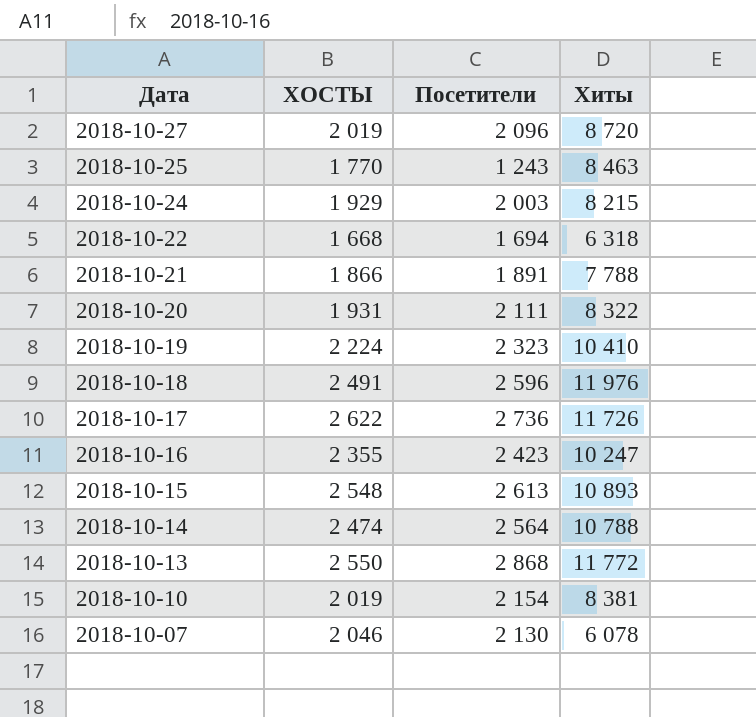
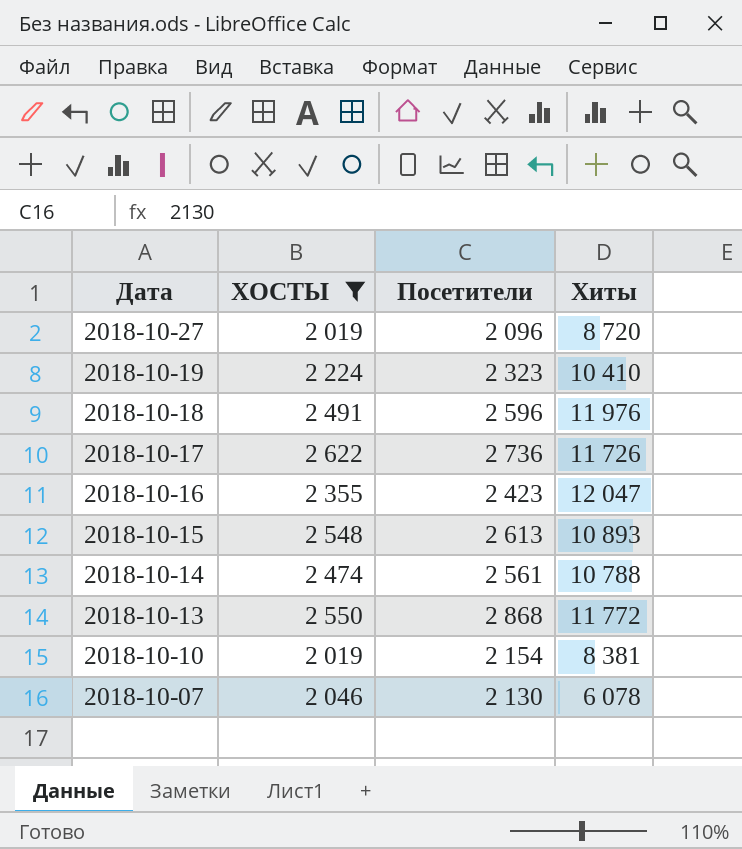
filter: none -> ХОСТЫ >= 2 019
2018-10-16 | Хиты: 10 247 -> 12 047
2018-10-14 | Посетители: 2 564 -> 2 561

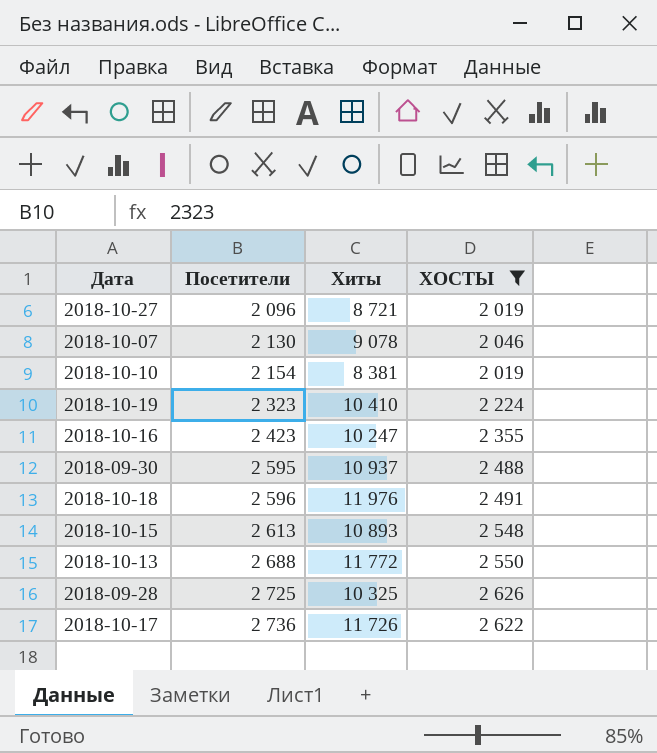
row order: Дата descending -> Посетители ascending
column ХОСТЫ | position: 2 -> 4
row 2018-10-14: 2 474 | 2 561 | 10 788 -> none
2018-10-27 | Хиты: 8 720 -> 8 721
2018-10-07 | Хиты: 6 078 -> 9 078
2018-10-16 | Хиты: 12 047 -> 10 247
row 2018-09-30: none -> 2 595 | 10 937 | 2 488
2018-10-13 | Посетители: 2 868 -> 2 688
row 2018-09-28: none -> 2 725 | 10 325 | 2 626

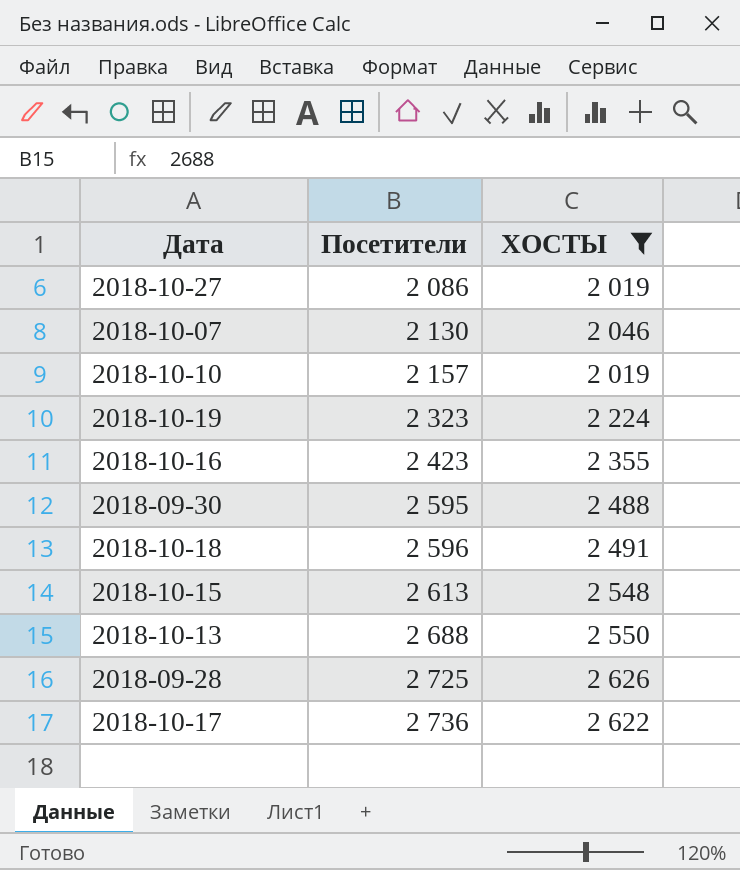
column Хиты | position: 3 -> none
2018-10-27 | Посетители: 2 096 -> 2 086
2018-10-10 | Посетители: 2 154 -> 2 157

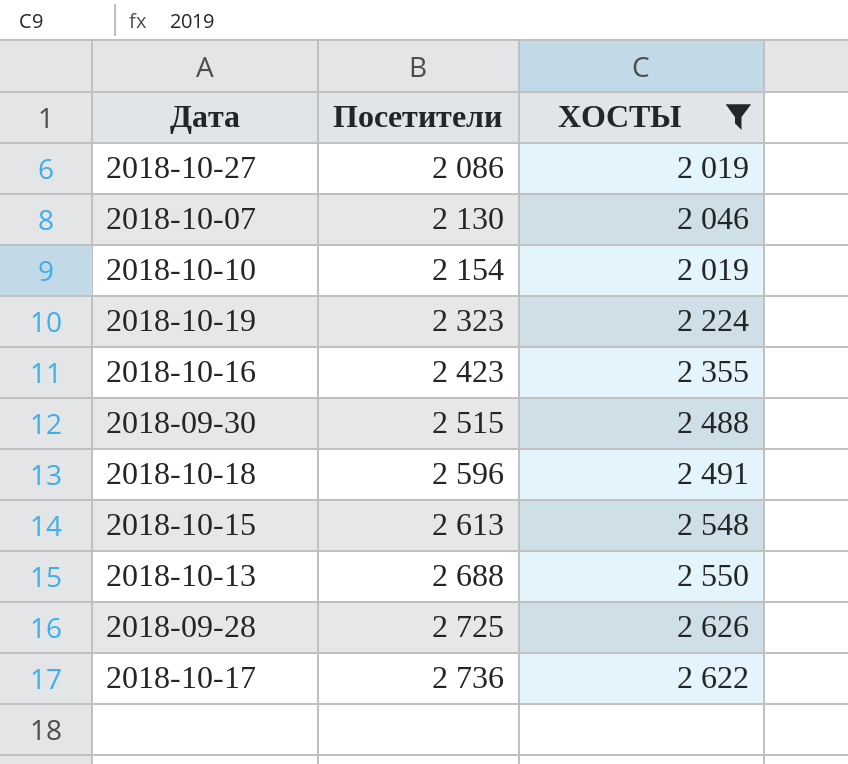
2018-10-10 | Посетители: 2 157 -> 2 154
2018-09-30 | Посетители: 2 595 -> 2 515

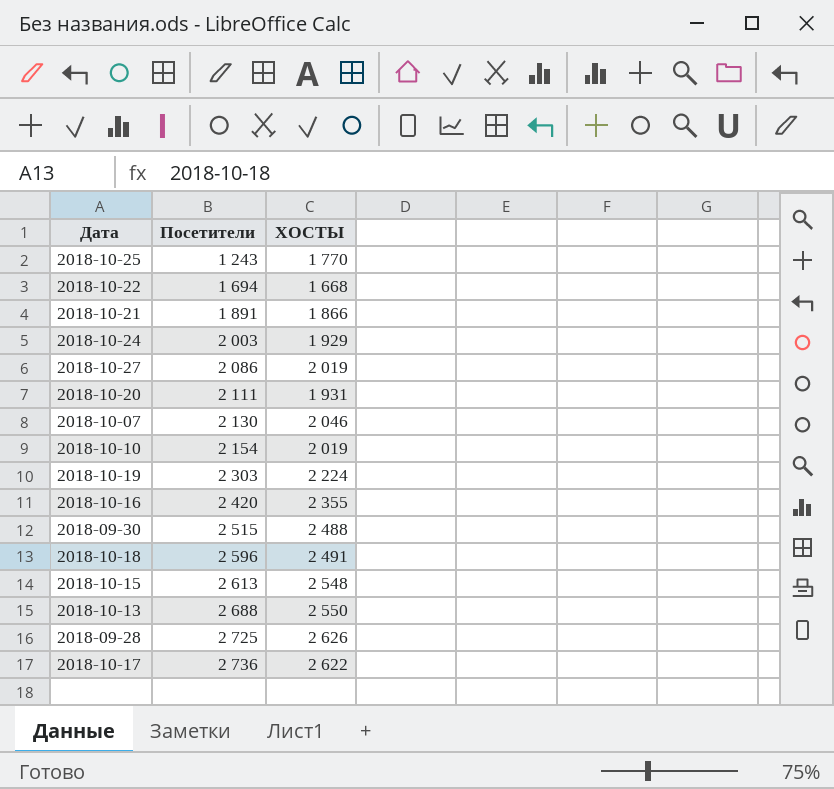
filter: ХОСТЫ >= 2 019 -> none
2018-10-19 | Посетители: 2 323 -> 2 303
2018-10-16 | Посетители: 2 423 -> 2 420

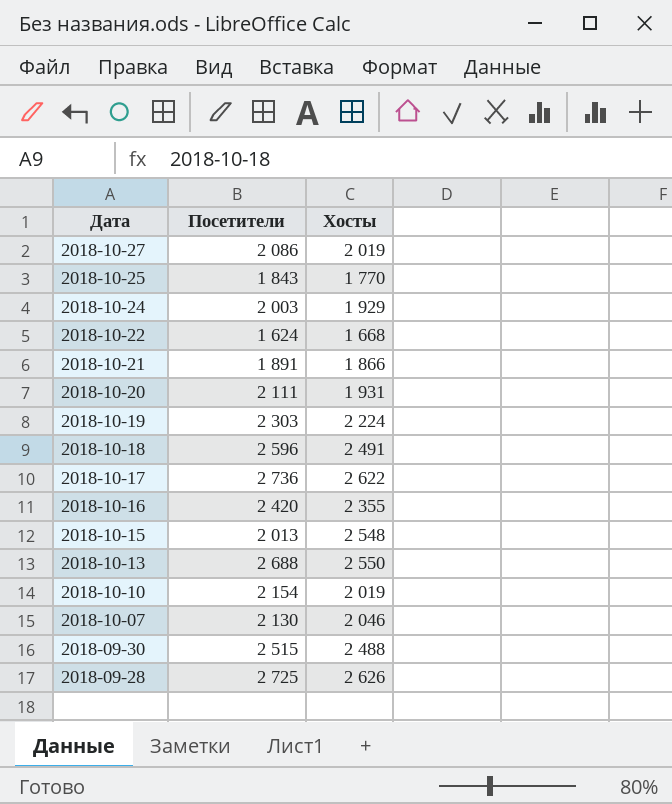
row order: Посетители ascending -> Дата descending
column name: ХОСТЫ -> Хосты
2018-10-25 | Посетители: 1 243 -> 1 843
2018-10-22 | Посетители: 1 694 -> 1 624
2018-10-15 | Посетители: 2 613 -> 2 013

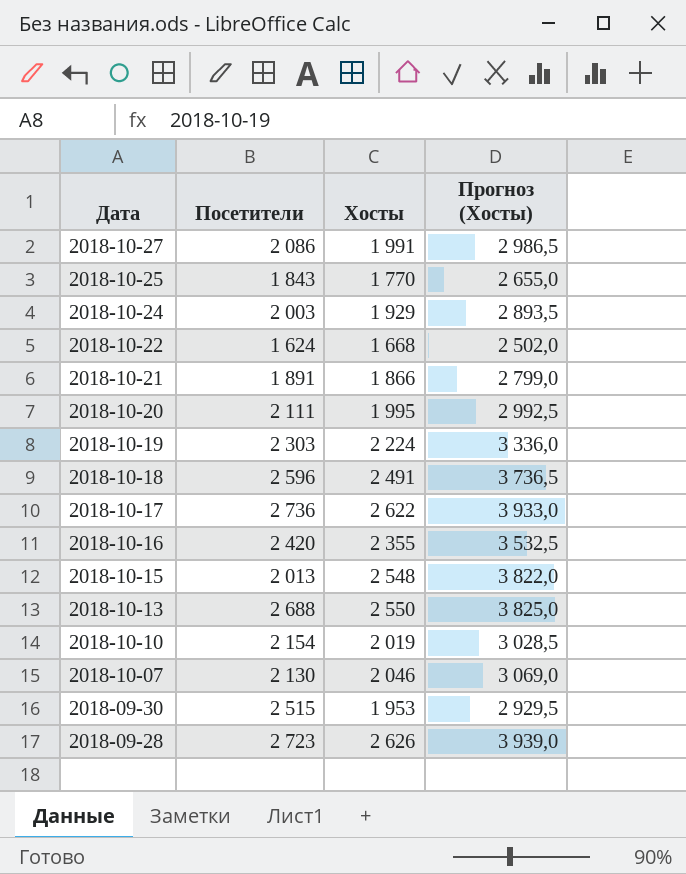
column Прогноз (Хосты) | formula: none -> [Хосты] * 1,5
2018-10-27 | Хосты: 2 019 -> 1 991
2018-10-20 | Хосты: 1 931 -> 1 995
2018-09-30 | Хосты: 2 488 -> 1 953
2018-09-28 | Посетители: 2 725 -> 2 723

